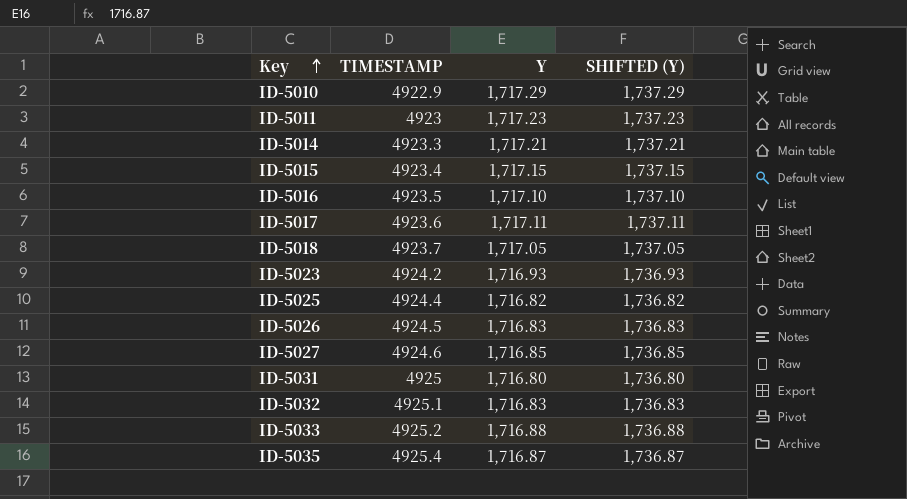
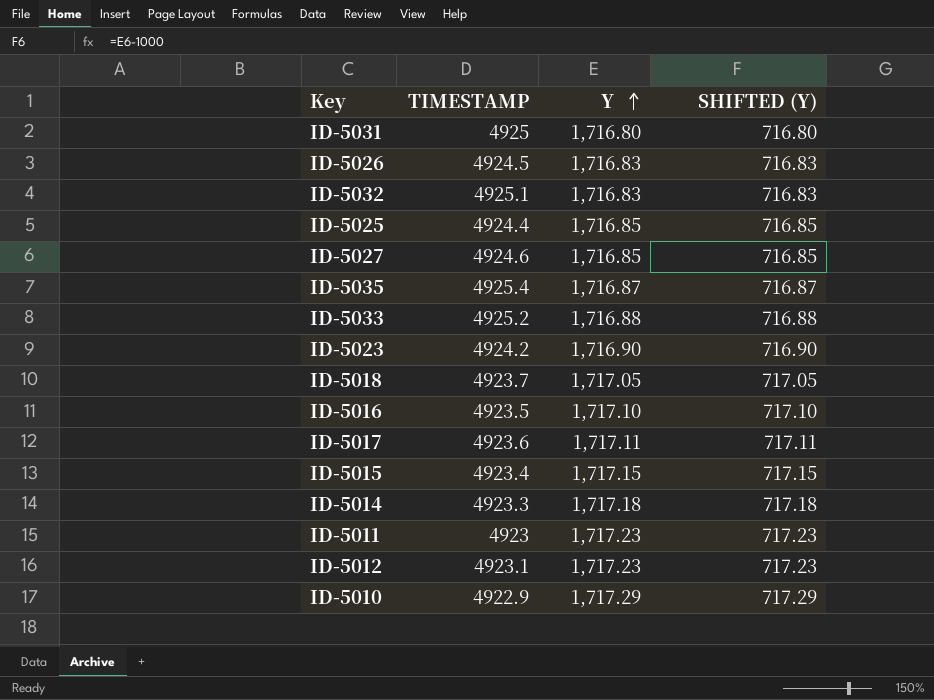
row order: Key ascending -> Y ascending
column SHIFTED (Y) | formula: [Y] + 20 -> [Y] - 1000
ID-5025 | Y: 1,716.82 -> 1,716.85
ID-5023 | Y: 1,716.93 -> 1,716.90
ID-5014 | Y: 1,717.21 -> 1,717.18
row ID-5012: none -> 4923.1 | 1,717.23 | 717.23

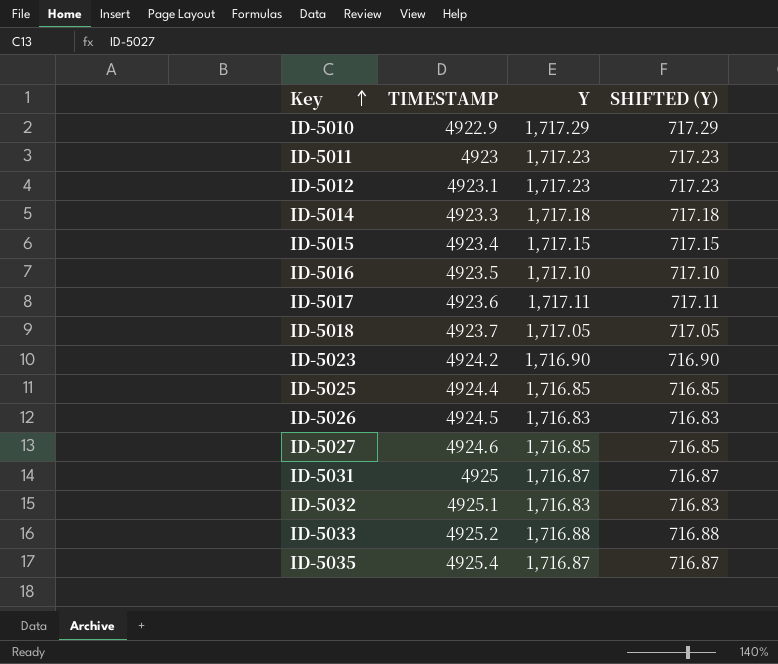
row order: Y ascending -> Key ascending
ID-5031 | Y: 1,716.80 -> 1,716.87
ID-5031 | SHIFTED (Y): 716.80 -> 716.87

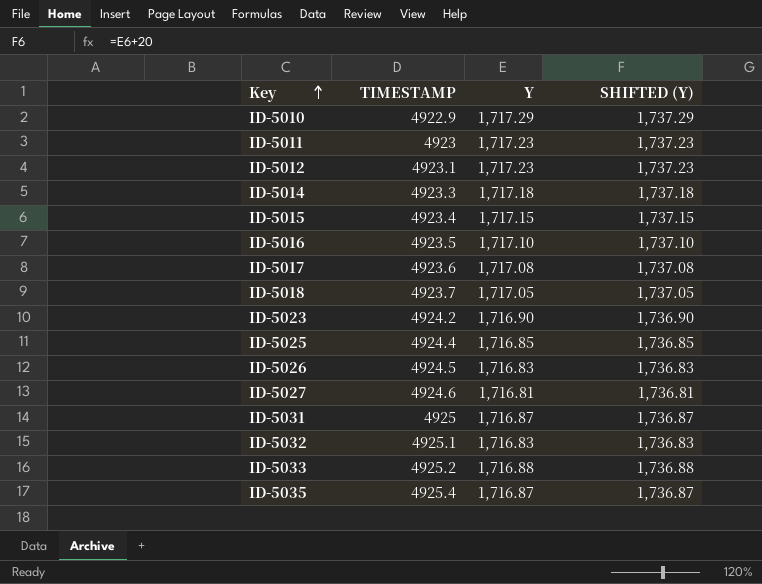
column SHIFTED (Y) | formula: [Y] - 1000 -> [Y] + 20
ID-5017 | Y: 1,717.11 -> 1,717.08
ID-5027 | Y: 1,716.85 -> 1,716.81

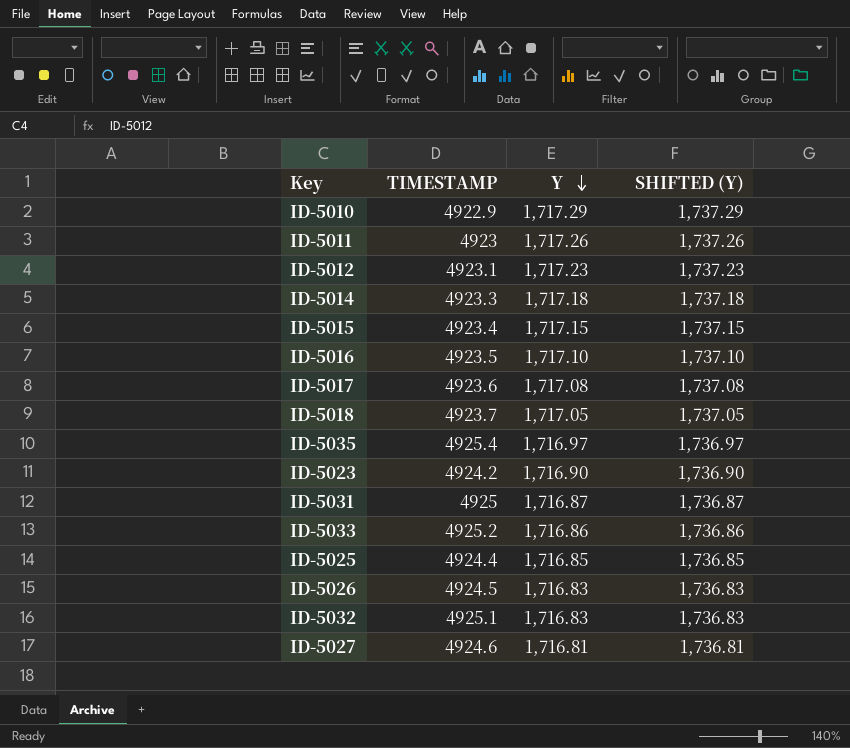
row order: Key ascending -> Y descending
ID-5011 | Y: 1,717.23 -> 1,717.26
ID-5011 | SHIFTED (Y): 1,737.23 -> 1,737.26
ID-5035 | Y: 1,716.87 -> 1,716.97
ID-5035 | SHIFTED (Y): 1,736.87 -> 1,736.97
ID-5033 | Y: 1,716.88 -> 1,716.86
ID-5033 | SHIFTED (Y): 1,736.88 -> 1,736.86

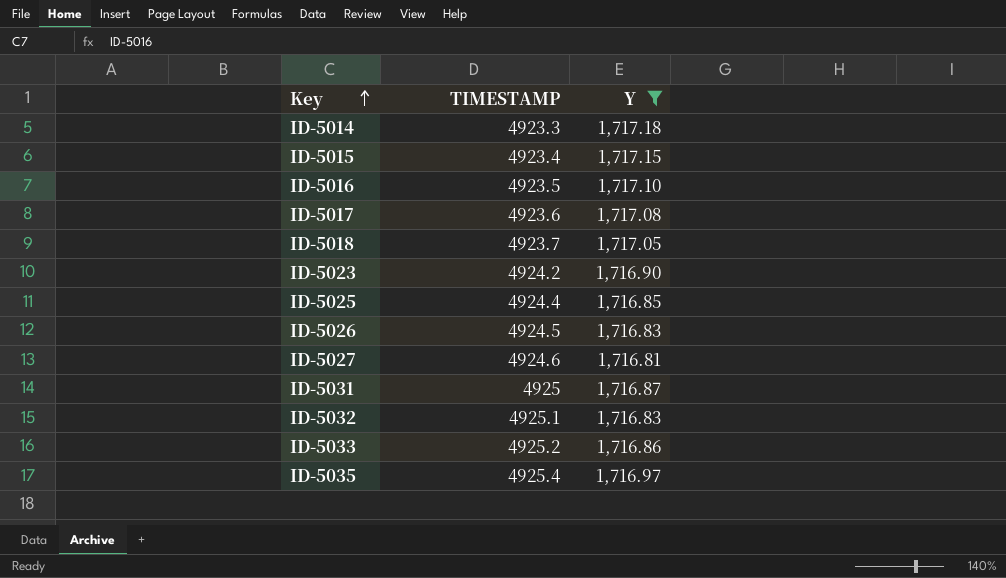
filter: none -> Y <= 1,717.18
row order: Y descending -> Key ascending
column SHIFTED (Y) | formula: [Y] + 20 -> none

